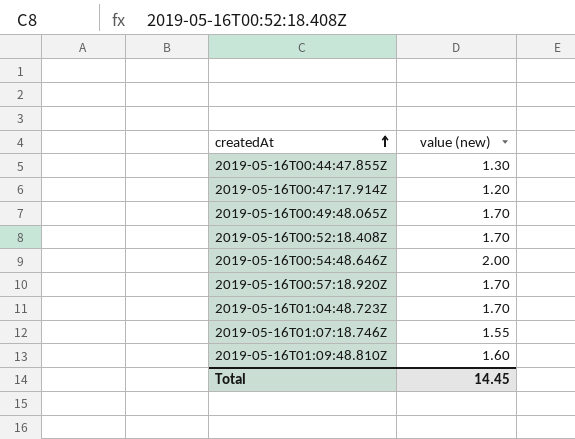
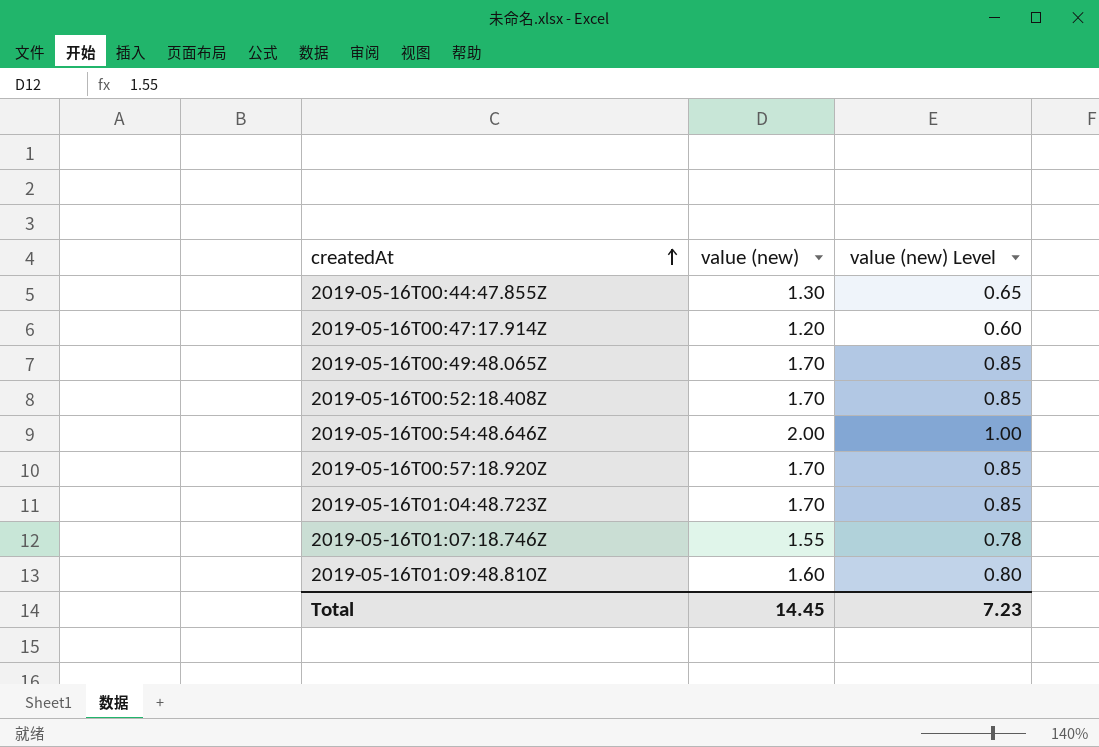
column value (new) Level | formula: none -> [value (new)] * 0.5

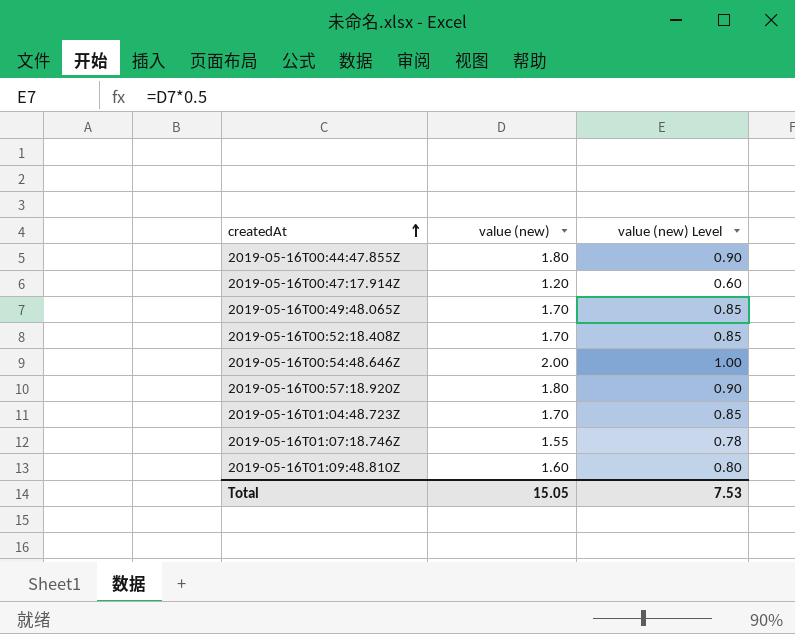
2019-05-16T00:44:47.855Z | value (new): 1.30 -> 1.80
2019-05-16T00:44:47.855Z | value (new) Level: 0.65 -> 0.90
2019-05-16T00:57:18.920Z | value (new): 1.70 -> 1.80
2019-05-16T00:57:18.920Z | value (new) Level: 0.85 -> 0.90
Total | value (new): 14.45 -> 15.05
Total | value (new) Level: 7.23 -> 7.53

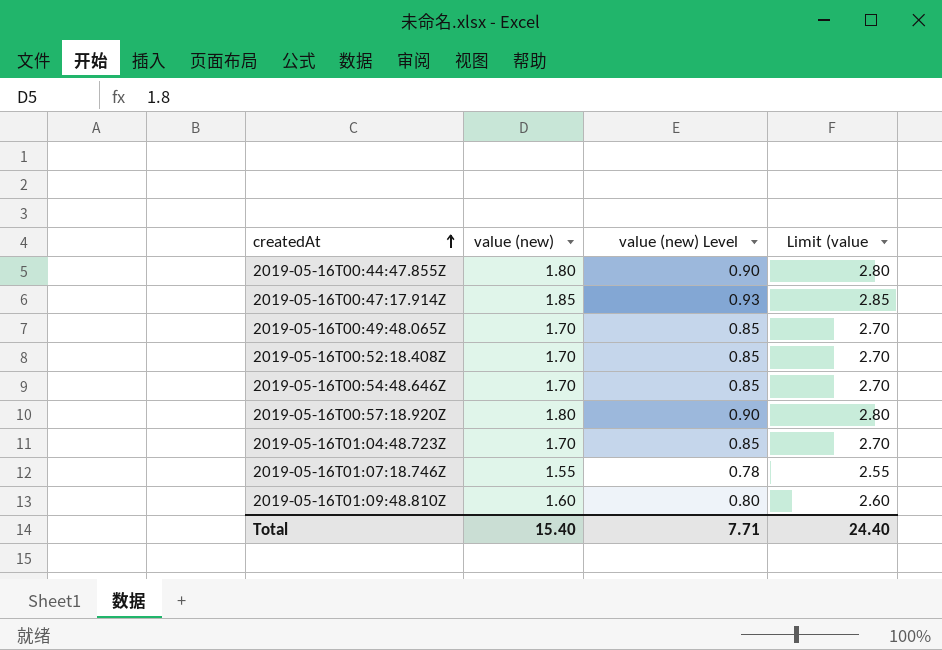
column Limit (value | formula: none -> [value (new)] + 1
2019-05-16T00:47:17.914Z | value (new): 1.20 -> 1.85
2019-05-16T00:47:17.914Z | value (new) Level: 0.60 -> 0.93
2019-05-16T00:54:48.646Z | value (new): 2.00 -> 1.70
2019-05-16T00:54:48.646Z | value (new) Level: 1.00 -> 0.85
Total | value (new): 15.05 -> 15.40
Total | value (new) Level: 7.53 -> 7.71

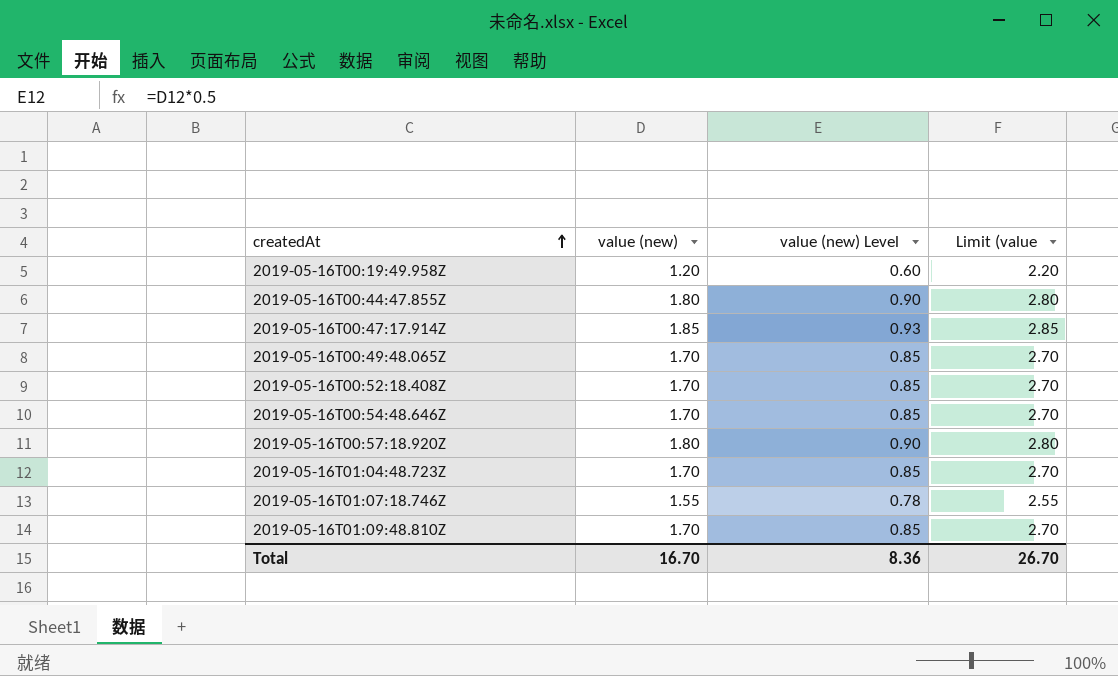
row 2019-05-16T00:19:49.958Z: none -> 1.20 | 0.60 | 2.20
2019-05-16T01:09:48.810Z | value (new): 1.60 -> 1.70
2019-05-16T01:09:48.810Z | value (new) Level: 0.80 -> 0.85
2019-05-16T01:09:48.810Z | Limit (value: 2.60 -> 2.70
Total | value (new): 15.40 -> 16.70
Total | value (new) Level: 7.71 -> 8.36
Total | Limit (value: 24.40 -> 26.70

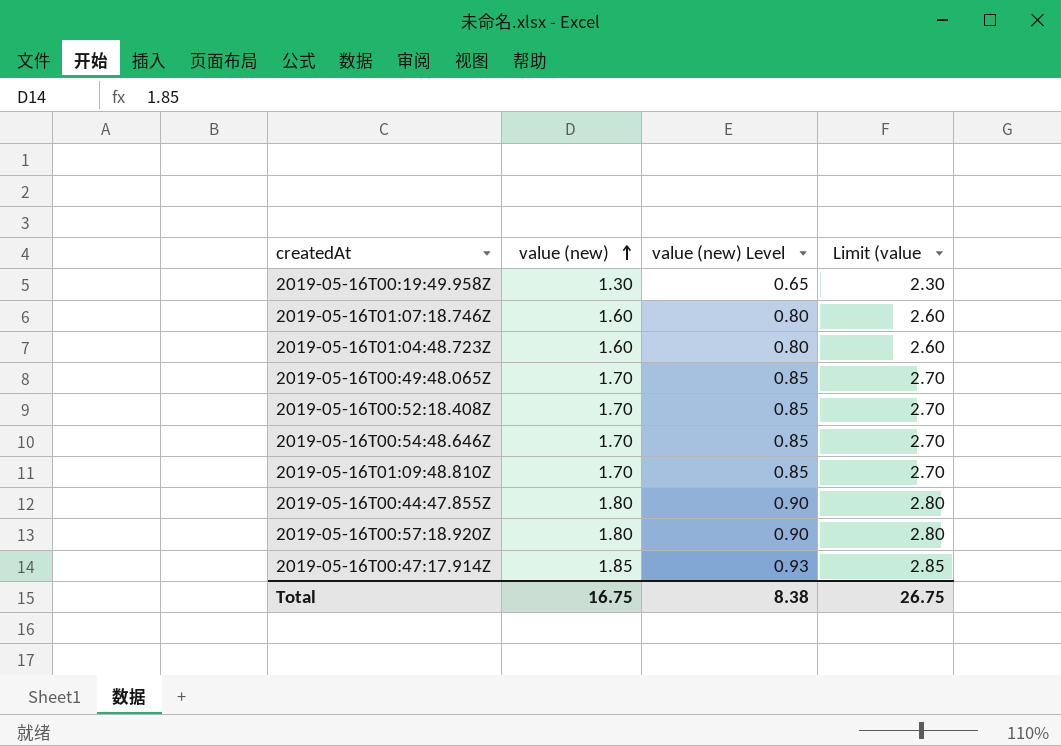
row order: createdAt ascending -> value (new) ascending
2019-05-16T00:19:49.958Z | value (new): 1.20 -> 1.30
2019-05-16T00:19:49.958Z | value (new) Level: 0.60 -> 0.65
2019-05-16T00:19:49.958Z | Limit (value: 2.20 -> 2.30
2019-05-16T01:07:18.746Z | value (new): 1.55 -> 1.60
2019-05-16T01:07:18.746Z | value (new) Level: 0.78 -> 0.80
2019-05-16T01:07:18.746Z | Limit (value: 2.55 -> 2.60
2019-05-16T01:04:48.723Z | value (new): 1.70 -> 1.60
2019-05-16T01:04:48.723Z | value (new) Level: 0.85 -> 0.80
2019-05-16T01:04:48.723Z | Limit (value: 2.70 -> 2.60
Total | value (new): 16.70 -> 16.75
Total | value (new) Level: 8.36 -> 8.38
Total | Limit (value: 26.70 -> 26.75

